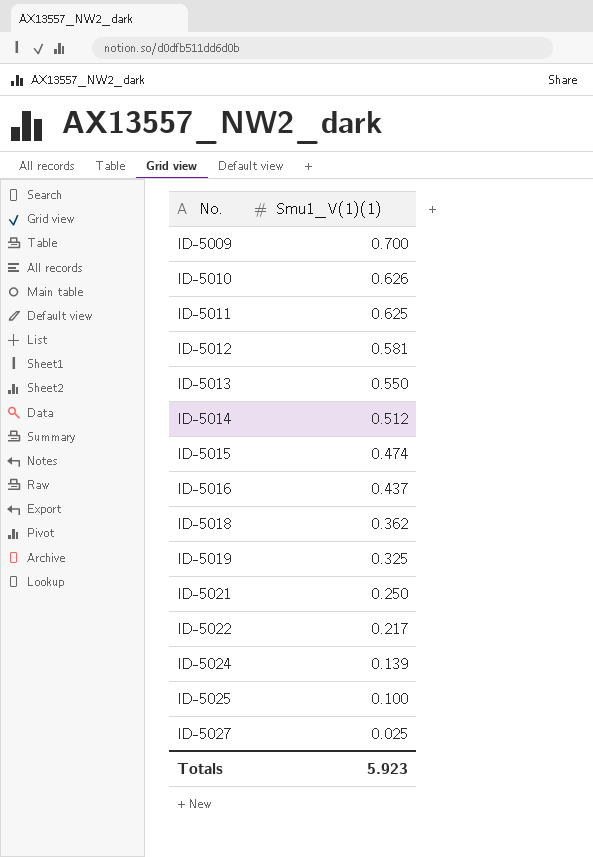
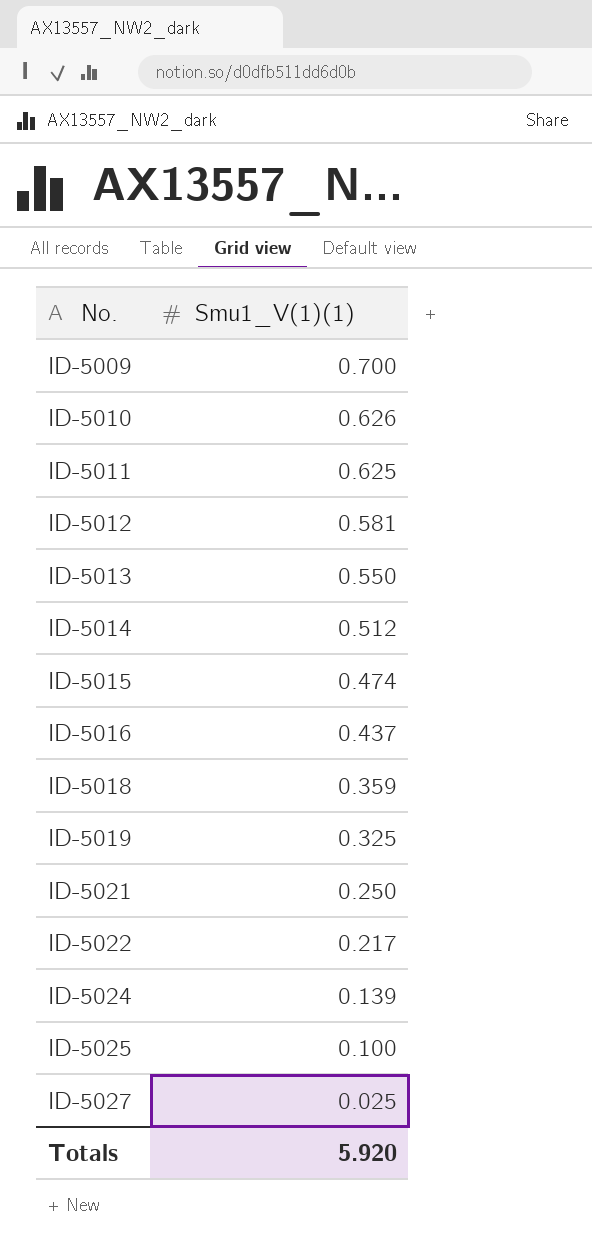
ID-5018 | Smu1_V(1)(1): 0.362 -> 0.359
Totals | Smu1_V(1)(1): 5.923 -> 5.920

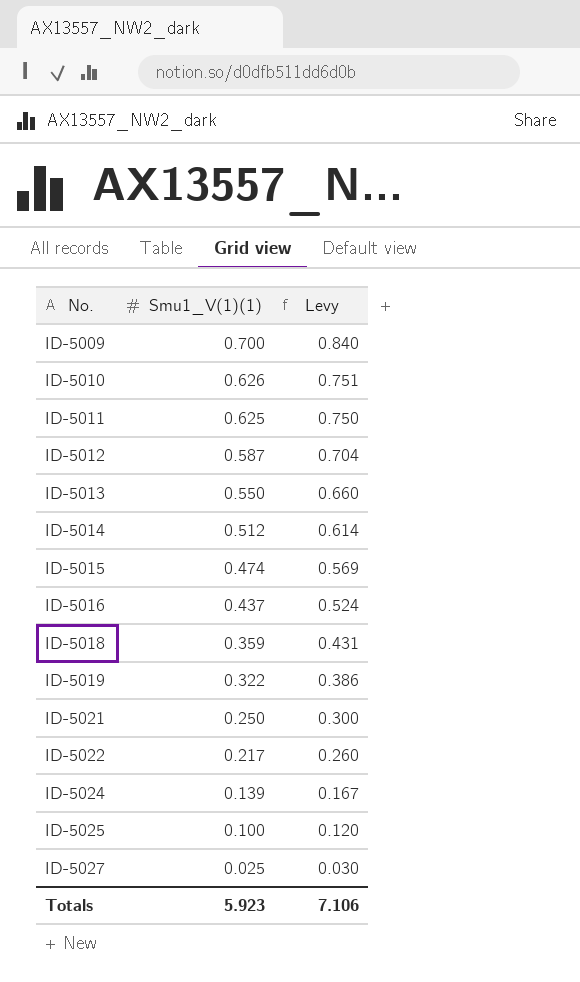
column Levy | formula: none -> [Smu1_V(1)(1)] * 1.2
ID-5012 | Smu1_V(1)(1): 0.581 -> 0.587
ID-5019 | Smu1_V(1)(1): 0.325 -> 0.322
Totals | Smu1_V(1)(1): 5.920 -> 5.923

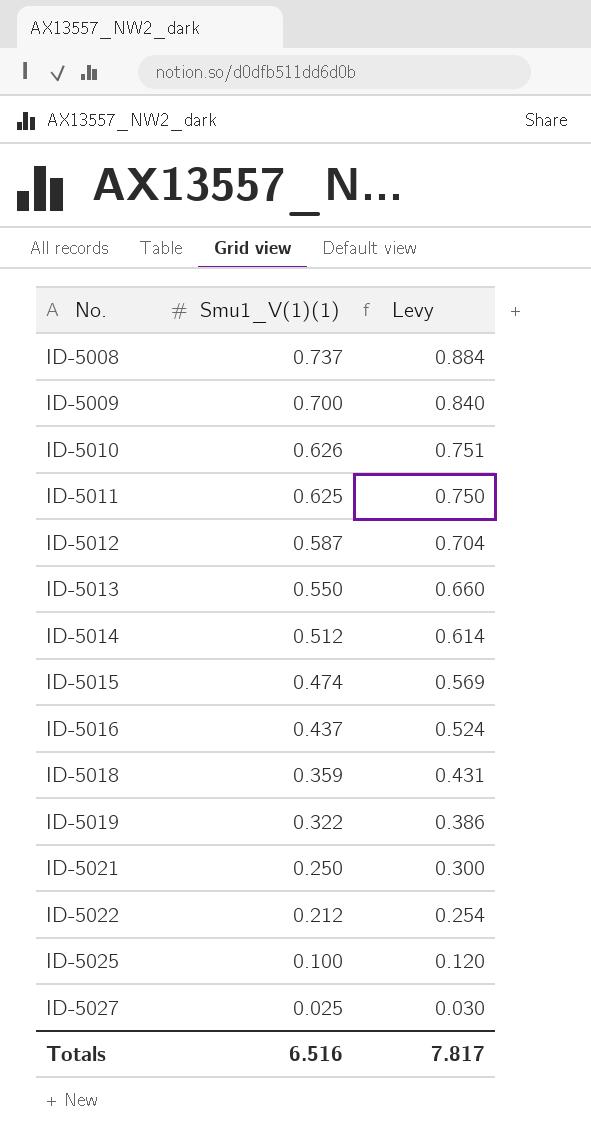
row ID-5024: 0.139 | 0.167 -> none
row ID-5008: none -> 0.737 | 0.884
ID-5022 | Smu1_V(1)(1): 0.217 -> 0.212
ID-5022 | Levy: 0.260 -> 0.254
Totals | Smu1_V(1)(1): 5.923 -> 6.516
Totals | Levy: 7.106 -> 7.817

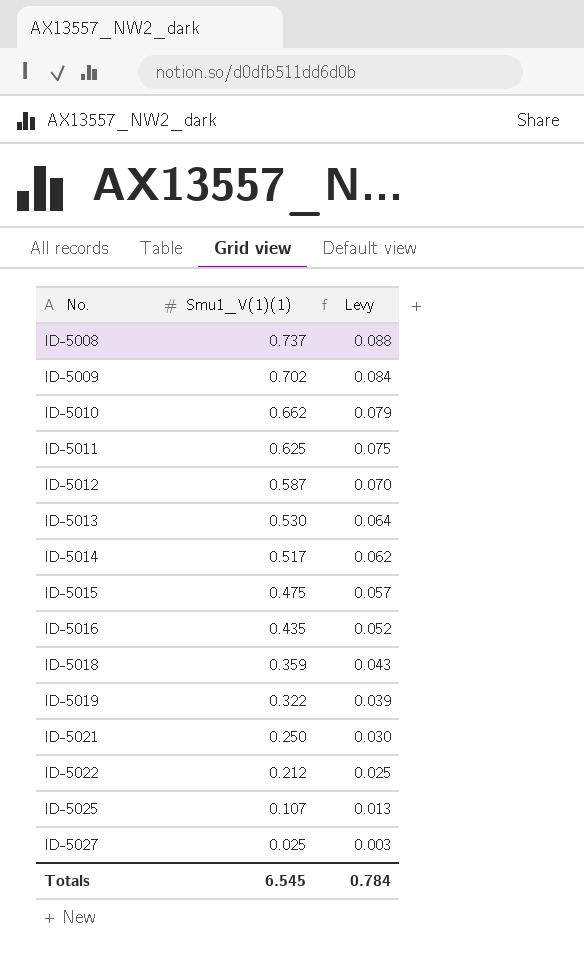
column Levy | formula: [Smu1_V(1)(1)] * 1.2 -> [Smu1_V(1)(1)] * 0.12
ID-5009 | Smu1_V(1)(1): 0.700 -> 0.702
ID-5010 | Smu1_V(1)(1): 0.626 -> 0.662
ID-5013 | Smu1_V(1)(1): 0.550 -> 0.530
ID-5014 | Smu1_V(1)(1): 0.512 -> 0.517
ID-5015 | Smu1_V(1)(1): 0.474 -> 0.475
ID-5016 | Smu1_V(1)(1): 0.437 -> 0.435
ID-5025 | Smu1_V(1)(1): 0.100 -> 0.107
Totals | Smu1_V(1)(1): 6.516 -> 6.545
Totals | Levy: 7.817 -> 0.784

